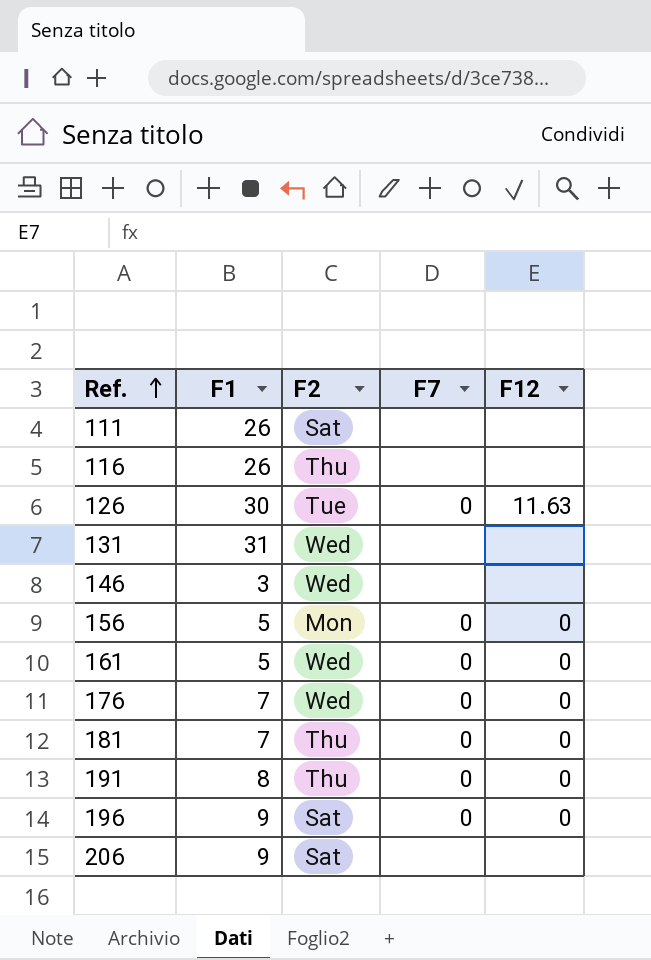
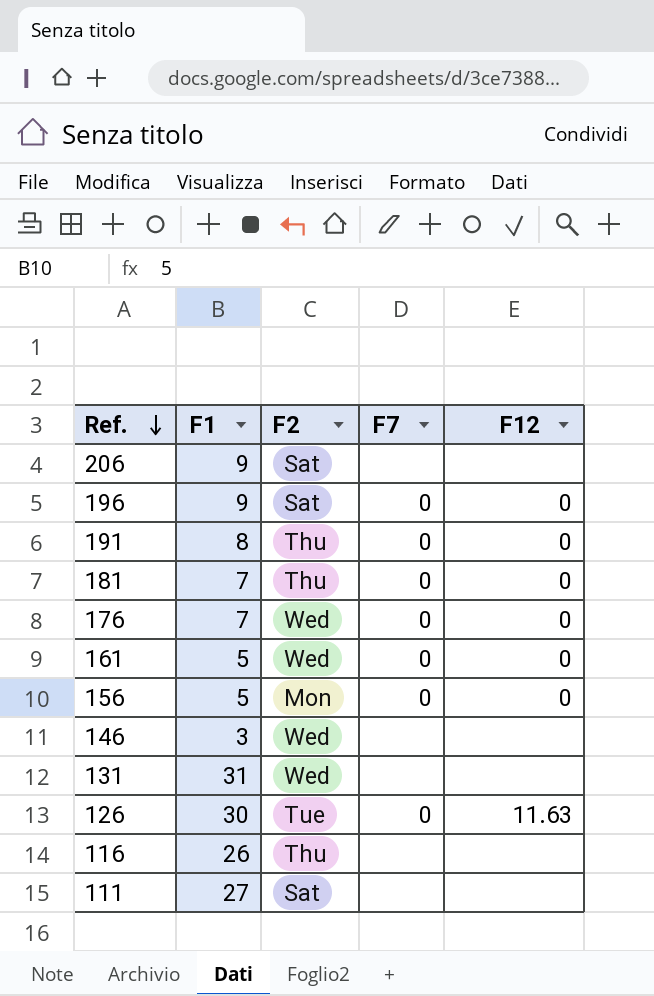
row order: Ref. ascending -> Ref. descending
111 | F1: 26 -> 27

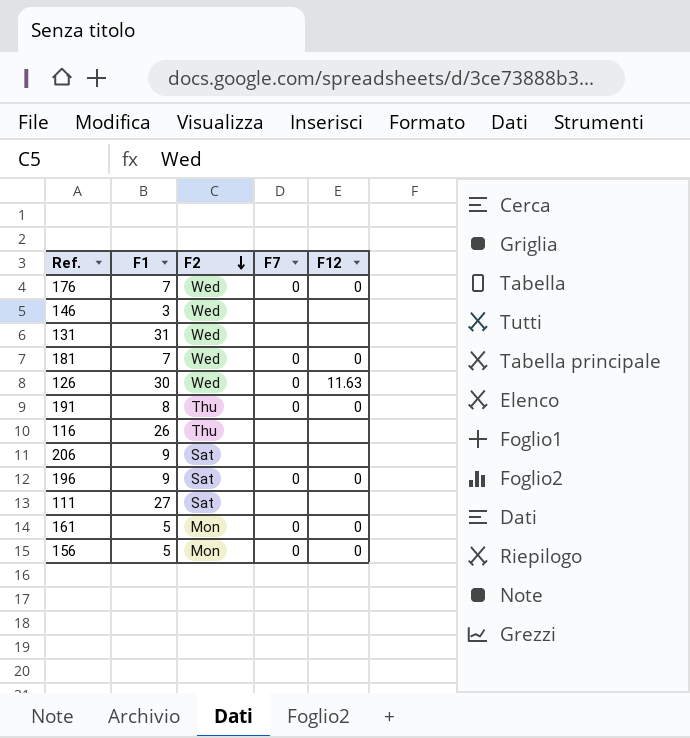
row order: Ref. descending -> F2 descending
181 | F2: Thu -> Wed
126 | F2: Tue -> Wed
161 | F2: Wed -> Mon

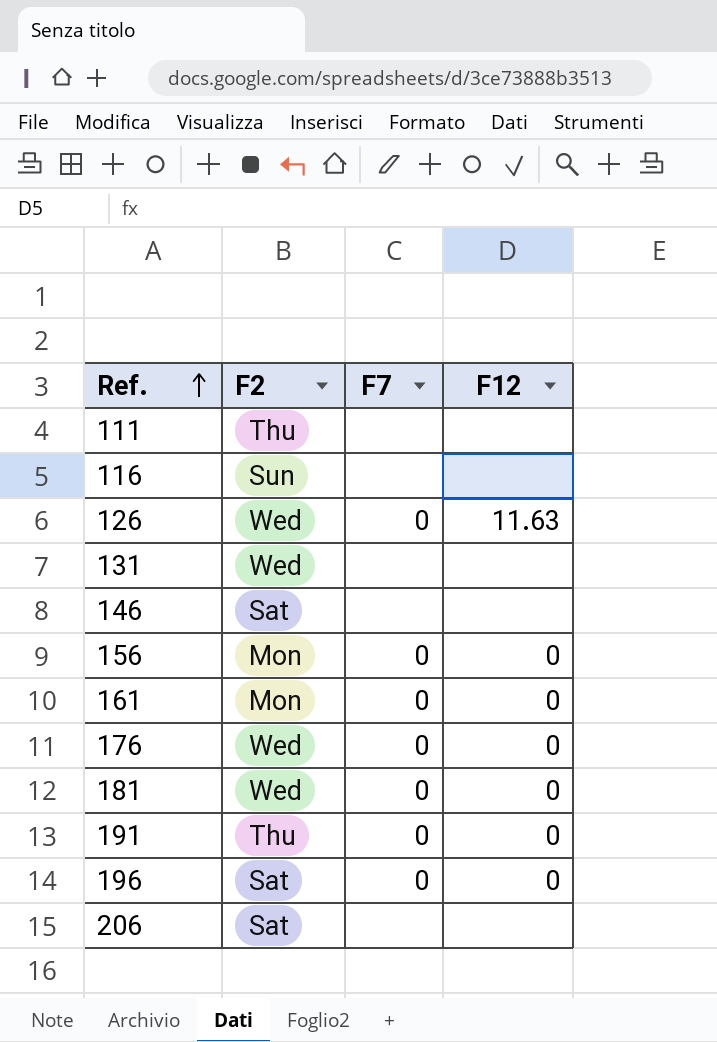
row order: F2 descending -> Ref. ascending
column F1 | position: 2 -> none
111 | F2: Sat -> Thu
116 | F2: Thu -> Sun
146 | F2: Wed -> Sat

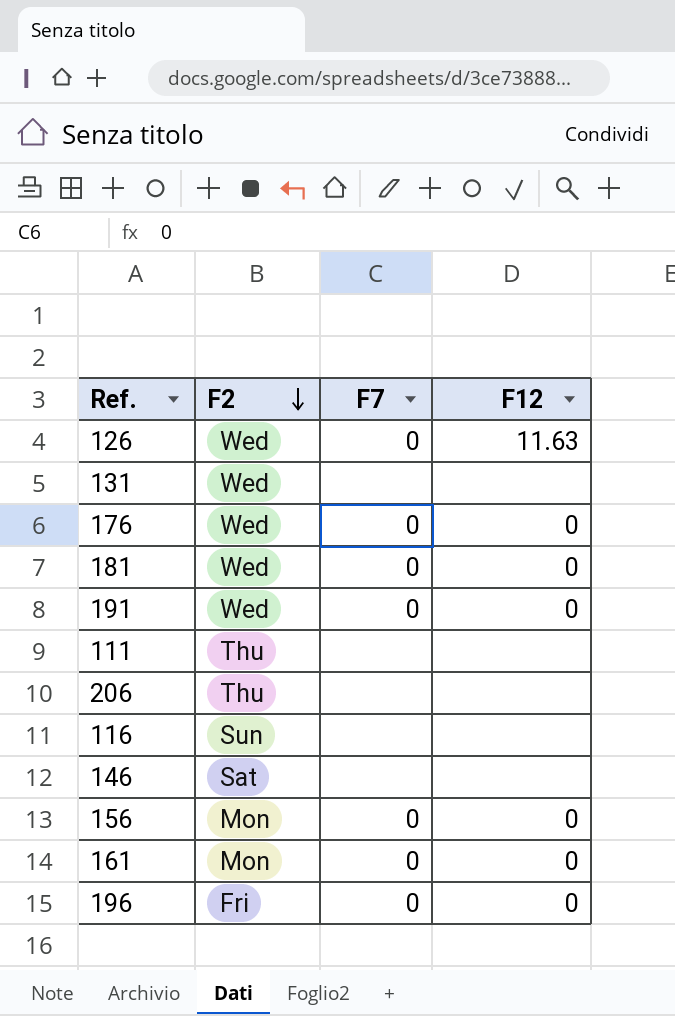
row order: Ref. ascending -> F2 descending
191 | F2: Thu -> Wed
206 | F2: Sat -> Thu
196 | F2: Sat -> Fri

